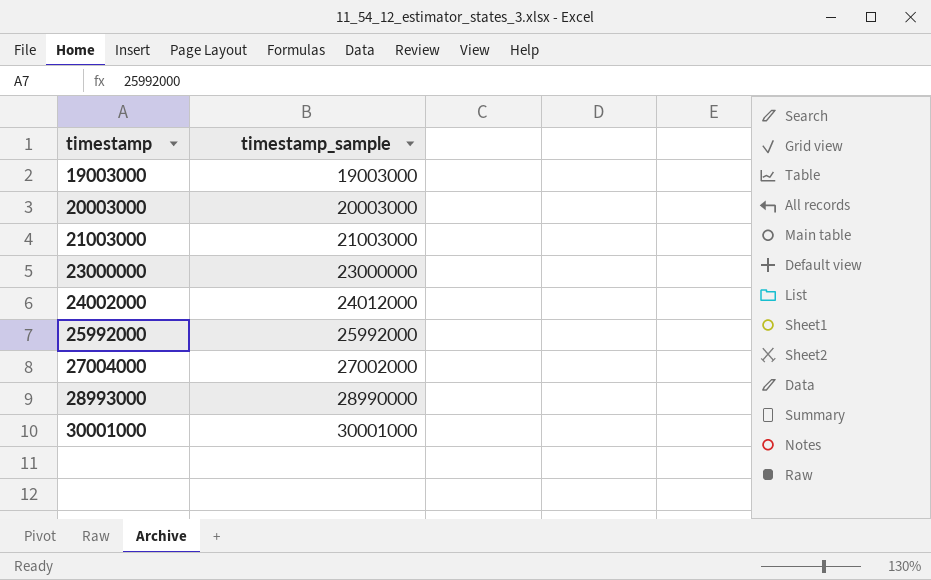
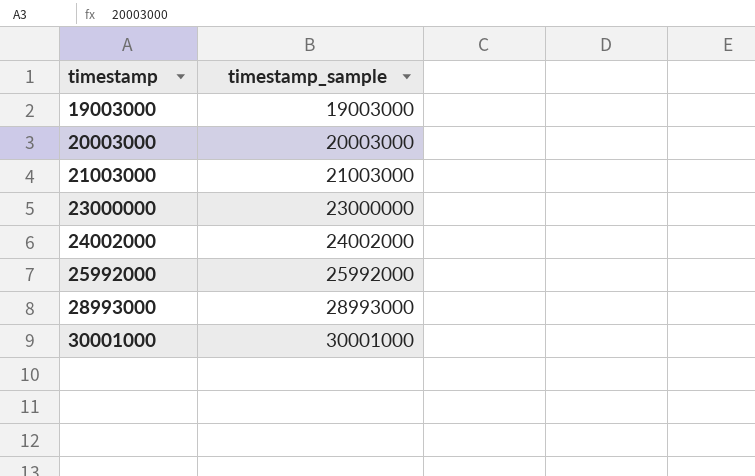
row 27004000: 27002000 -> none
24002000 | timestamp_sample: 24012000 -> 24002000
28993000 | timestamp_sample: 28990000 -> 28993000

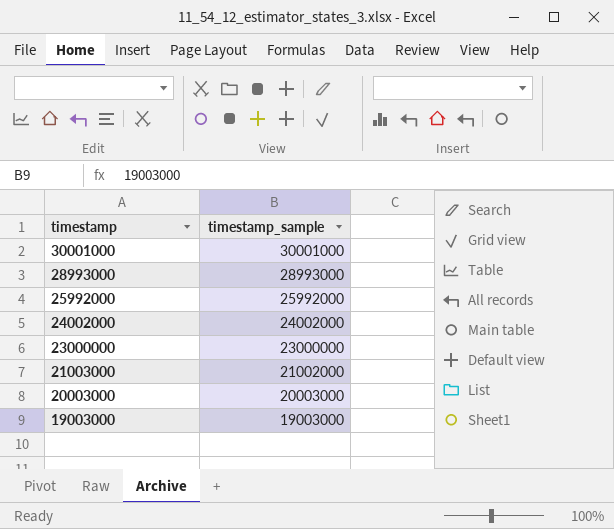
row order: timestamp ascending -> timestamp descending
21003000 | timestamp_sample: 21003000 -> 21002000

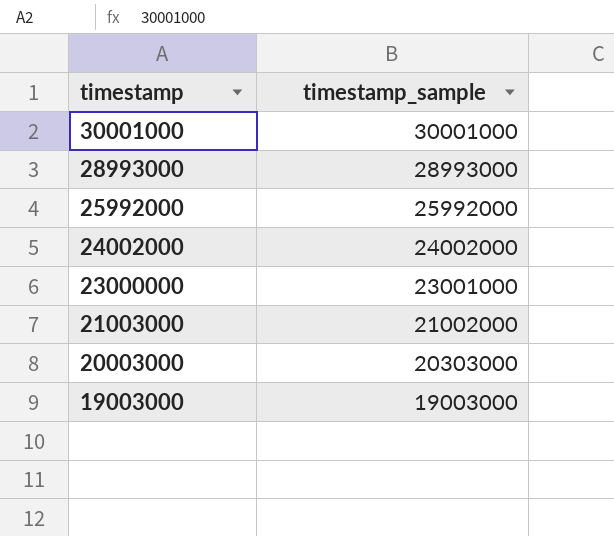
23000000 | timestamp_sample: 23000000 -> 23001000
20003000 | timestamp_sample: 20003000 -> 20303000

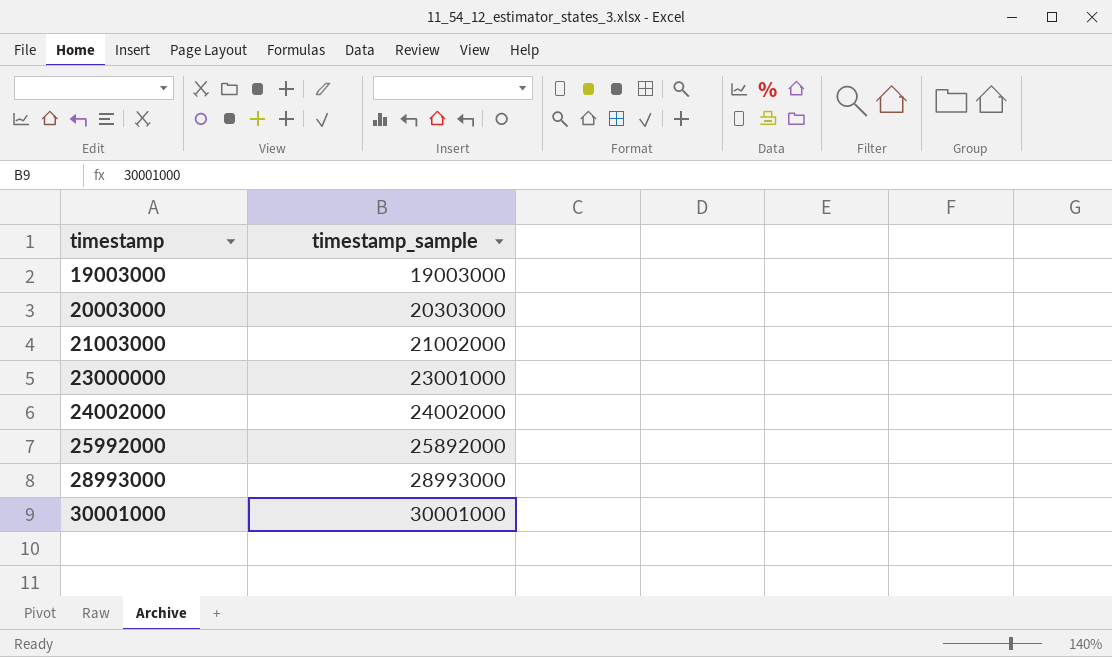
row order: timestamp descending -> timestamp ascending
25992000 | timestamp_sample: 25992000 -> 25892000

